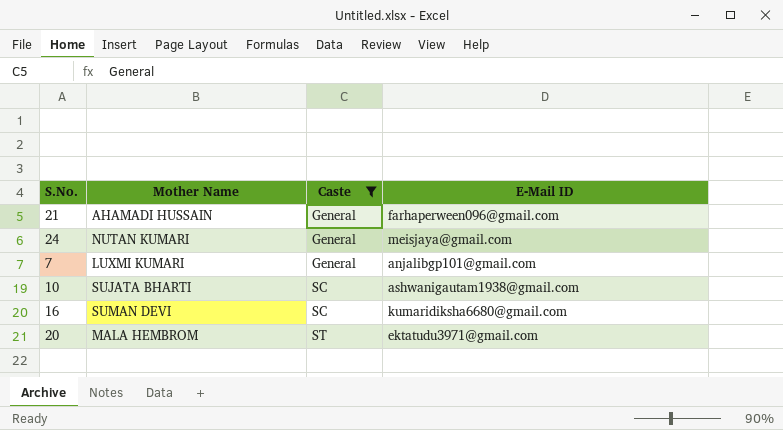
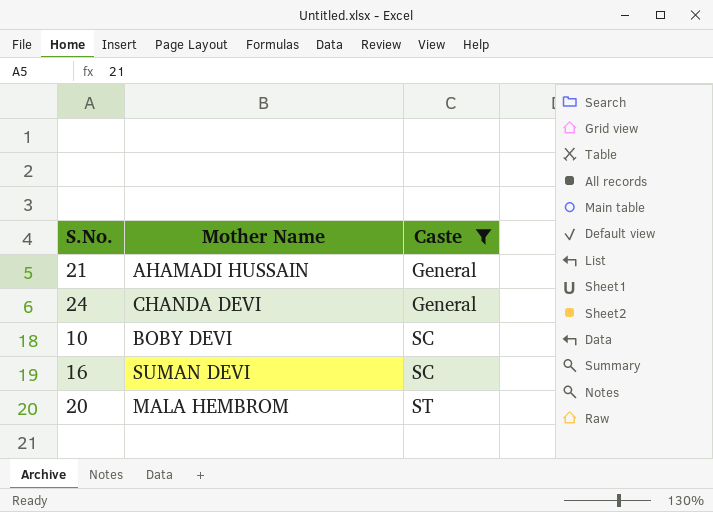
column E-Mail ID | position: 4 -> none
row 7: LUXMI KUMARI | General | anjalibgp101@gmail.com -> none
24 | Mother Name: NUTAN KUMARI -> CHANDA DEVI
10 | Mother Name: SUJATA BHARTI -> BOBY DEVI

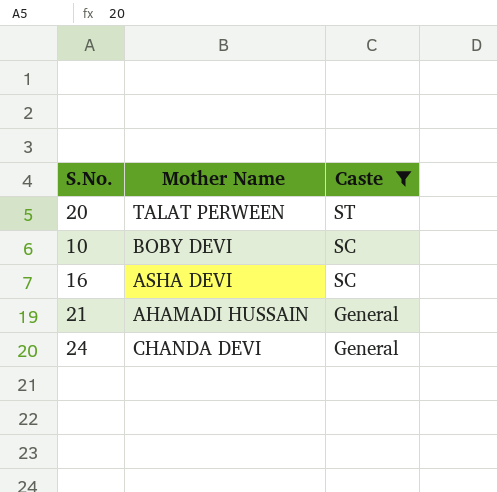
row order: Caste ascending -> Caste descending
20 | Mother Name: MALA HEMBROM -> TALAT PERWEEN
16 | Mother Name: SUMAN DEVI -> ASHA DEVI

